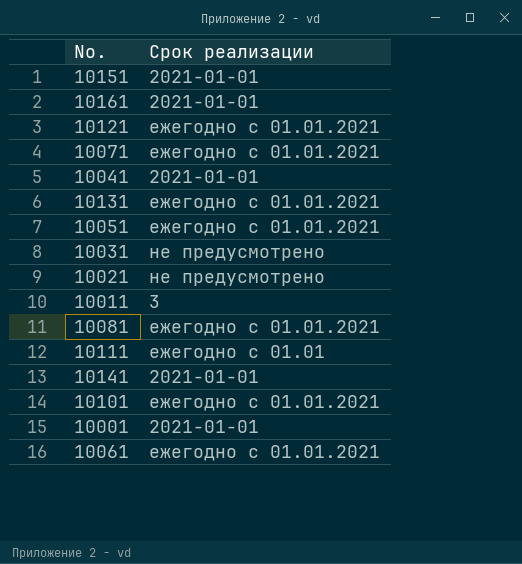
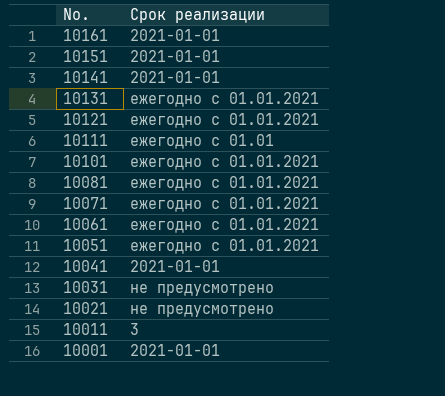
row order: none -> No. descending

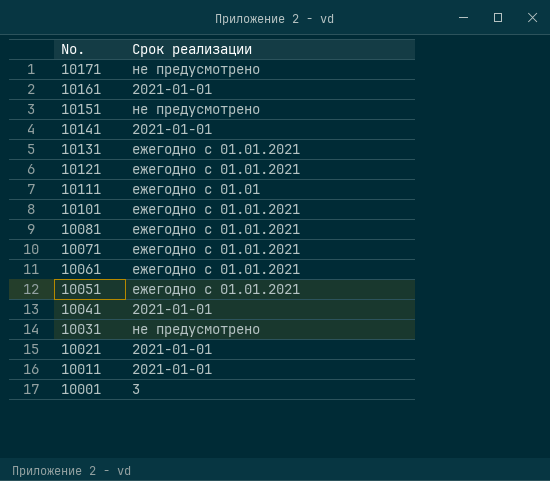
row 10171: none -> не предусмотрено
10151 | Срок реализации: 2021-01-01 -> не предусмотрено
10021 | Срок реализации: не предусмотрено -> 2021-01-01
10011 | Срок реализации: 3 -> 2021-01-01
10001 | Срок реализации: 2021-01-01 -> 3

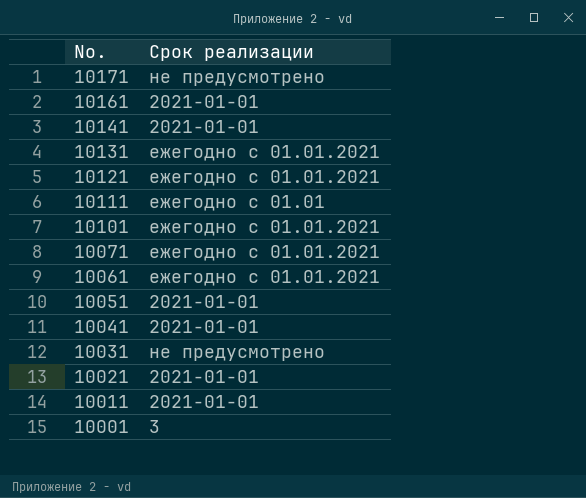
row 10151: не предусмотрено -> none
row 10081: ежегодно с 01.01.2021 -> none
10051 | Срок реализации: ежегодно с 01.01.2021 -> 2021-01-01

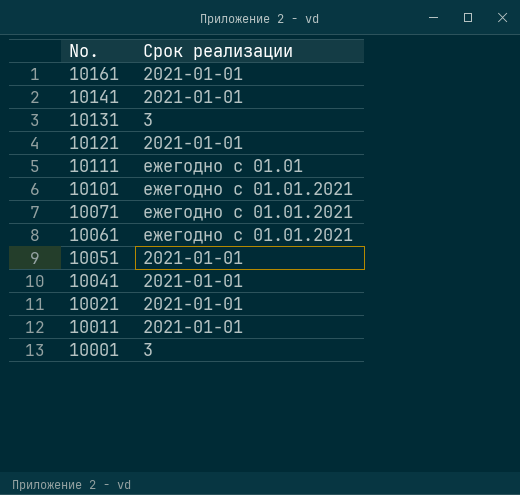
row 10171: не предусмотрено -> none
row 10031: не предусмотрено -> none
10131 | Срок реализации: ежегодно с 01.01.2021 -> 3
10121 | Срок реализации: ежегодно с 01.01.2021 -> 2021-01-01

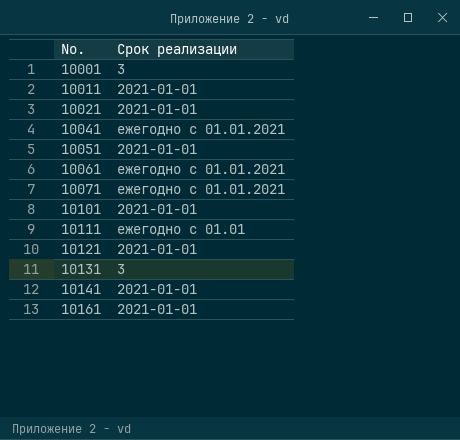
row order: No. descending -> No. ascending
10041 | Срок реализации: 2021-01-01 -> ежегодно с 01.01.2021
10101 | Срок реализации: ежегодно с 01.01.2021 -> 2021-01-01

